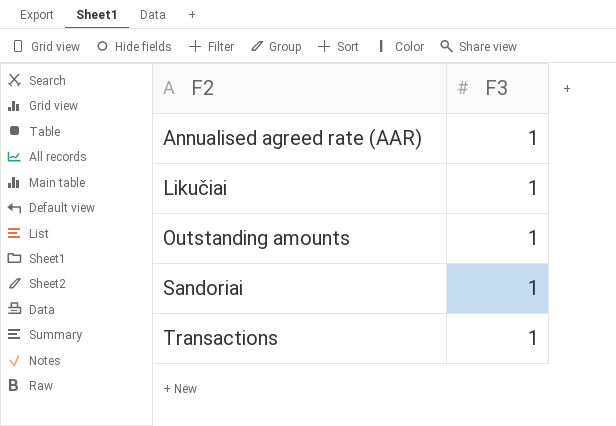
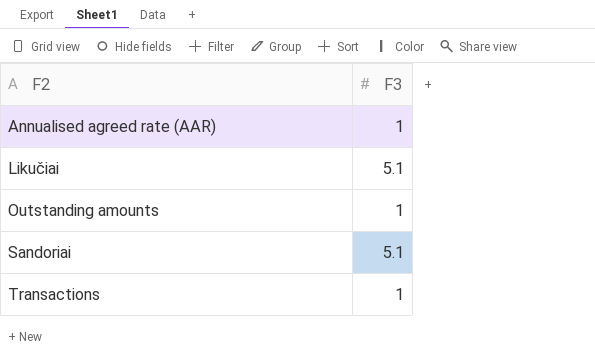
Likučiai | F3: 1 -> 5.1
Sandoriai | F3: 1 -> 5.1

